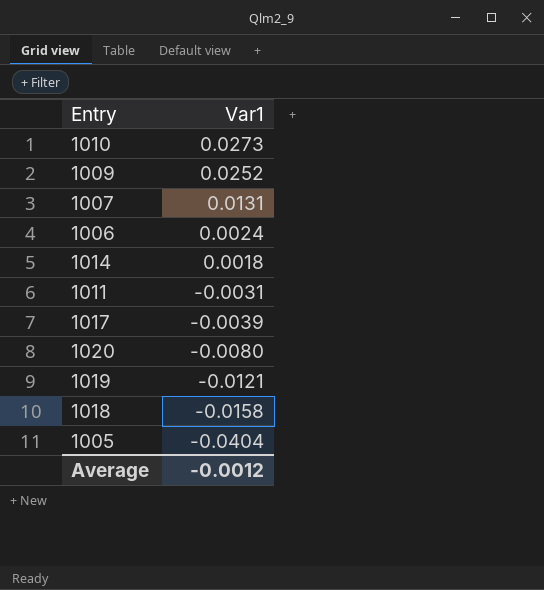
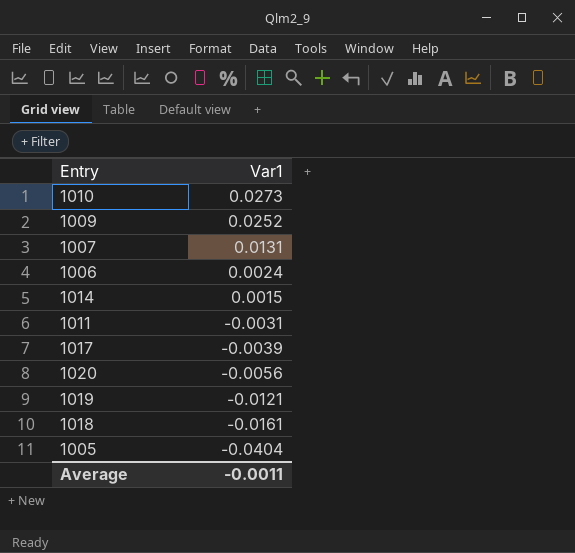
1014 | Var1: 0.0018 -> 0.0015
1020 | Var1: -0.0080 -> -0.0056
1018 | Var1: -0.0158 -> -0.0161
Average | Var1: -0.0012 -> -0.0011

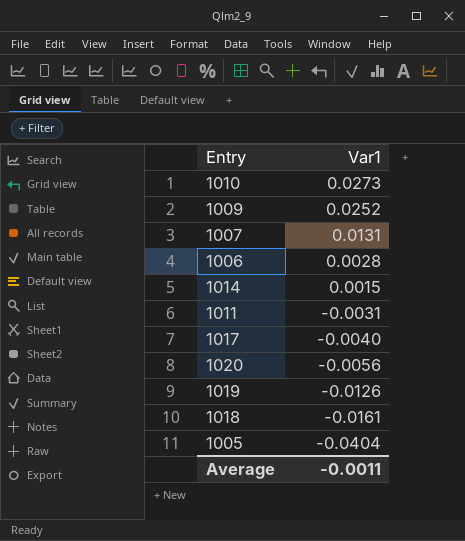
1006 | Var1: 0.0024 -> 0.0028
1017 | Var1: -0.0039 -> -0.0040
1019 | Var1: -0.0121 -> -0.0126

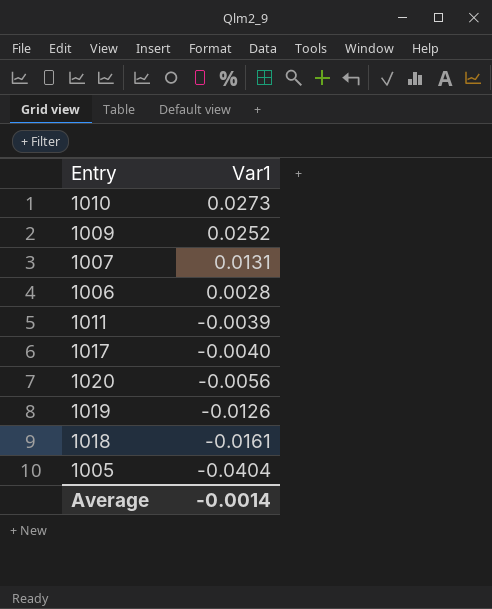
row 1014: 0.0015 -> none
1011 | Var1: -0.0031 -> -0.0039
Average | Var1: -0.0011 -> -0.0014

